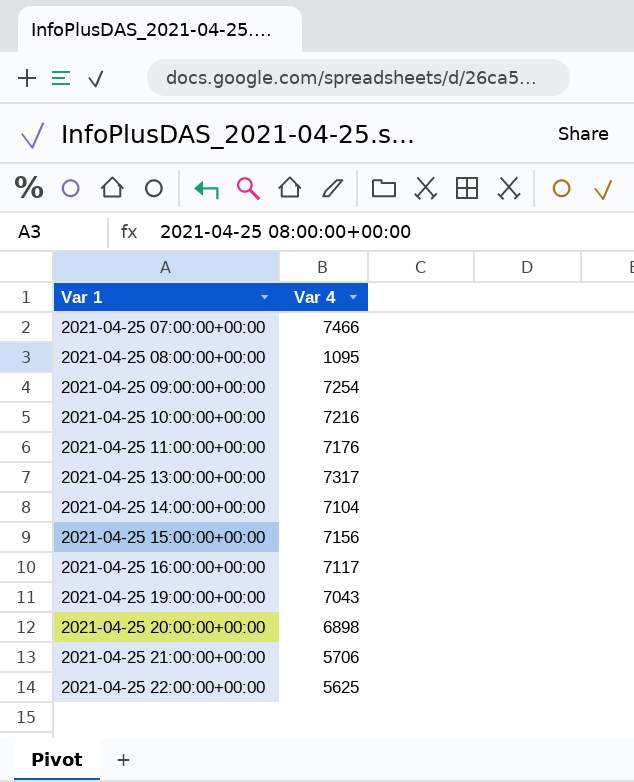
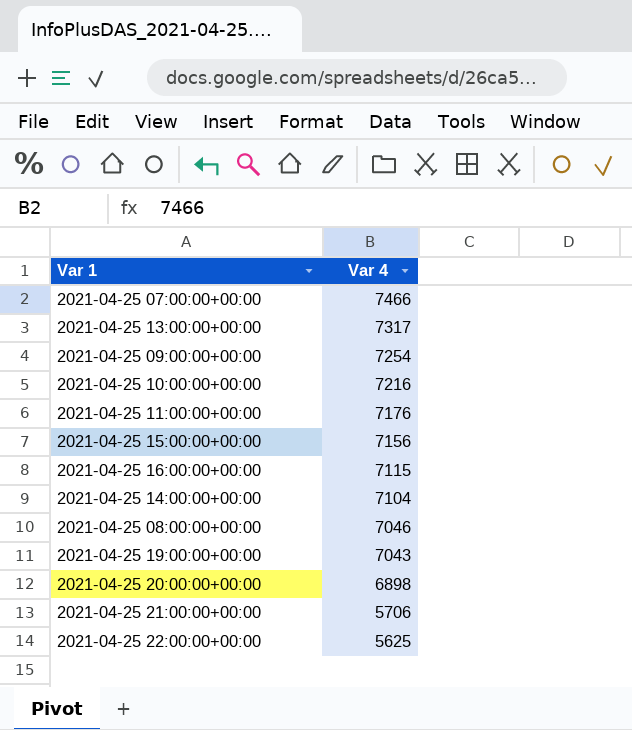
row order: Var 1 ascending -> Var 4 descending
2021-04-25 16:00:00+00:00 | Var 4: 7117 -> 7115
2021-04-25 08:00:00+00:00 | Var 4: 1095 -> 7046

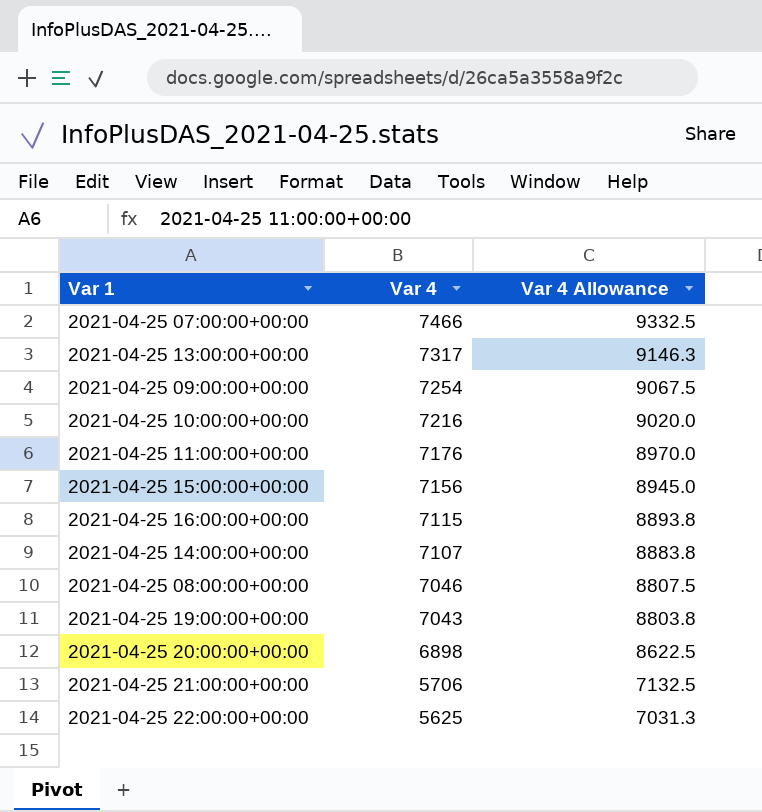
column Var 4 Allowance | formula: none -> [Var 4] * 1.25
2021-04-25 14:00:00+00:00 | Var 4: 7104 -> 7107

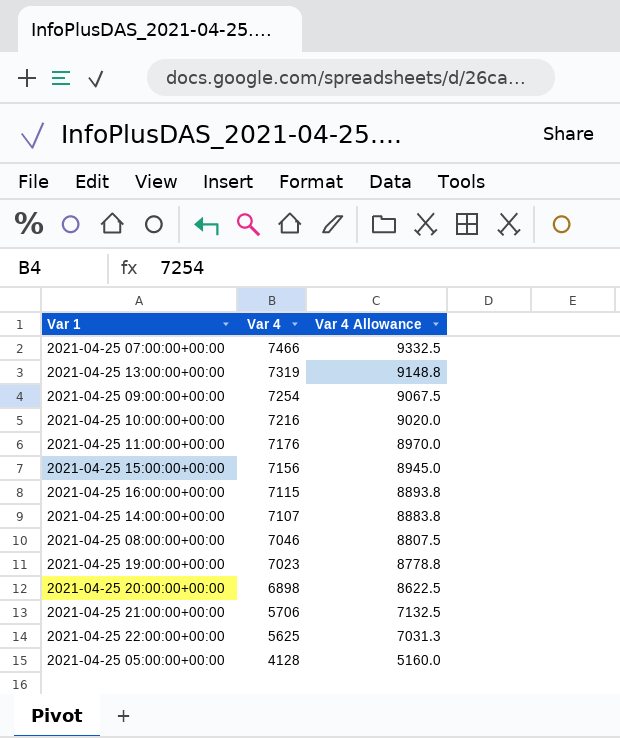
2021-04-25 13:00:00+00:00 | Var 4: 7317 -> 7319
2021-04-25 13:00:00+00:00 | Var 4 Allowance: 9146.3 -> 9148.8
2021-04-25 19:00:00+00:00 | Var 4: 7043 -> 7023
2021-04-25 19:00:00+00:00 | Var 4 Allowance: 8803.8 -> 8778.8
row 2021-04-25 05:00:00+00:00: none -> 4128 | 5160.0

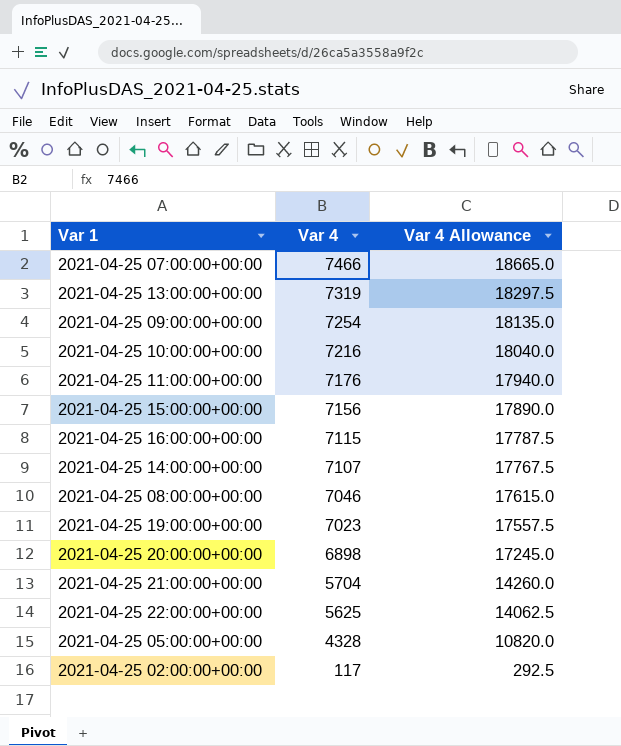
column Var 4 Allowance | formula: [Var 4] * 1.25 -> [Var 4] * 2.5
2021-04-25 21:00:00+00:00 | Var 4: 5706 -> 5704
2021-04-25 05:00:00+00:00 | Var 4: 4128 -> 4328
row 2021-04-25 02:00:00+00:00: none -> 117 | 292.5

